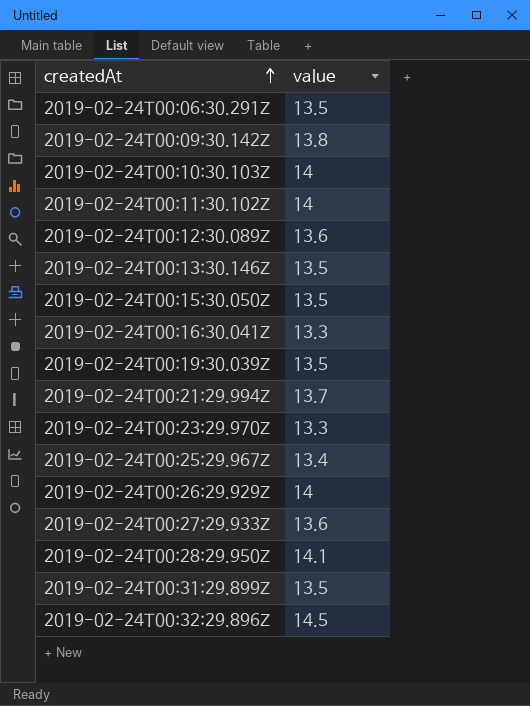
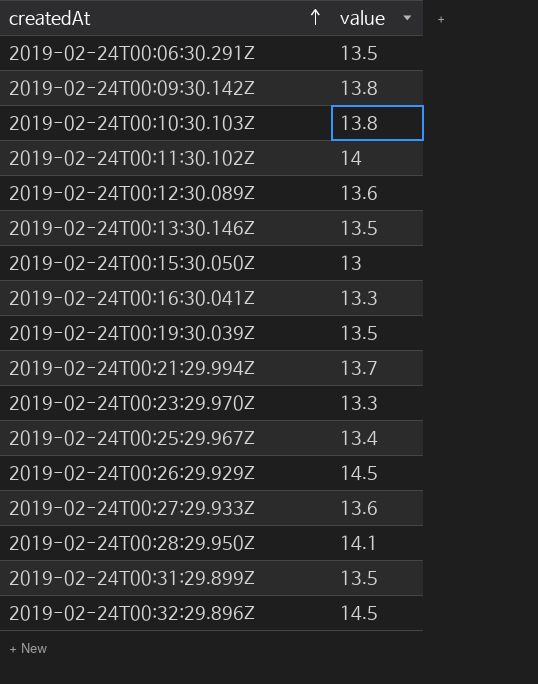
2019-02-24T00:10:30.103Z | value: 14 -> 13.8
2019-02-24T00:15:30.050Z | value: 13.5 -> 13
2019-02-24T00:26:29.929Z | value: 14 -> 14.5

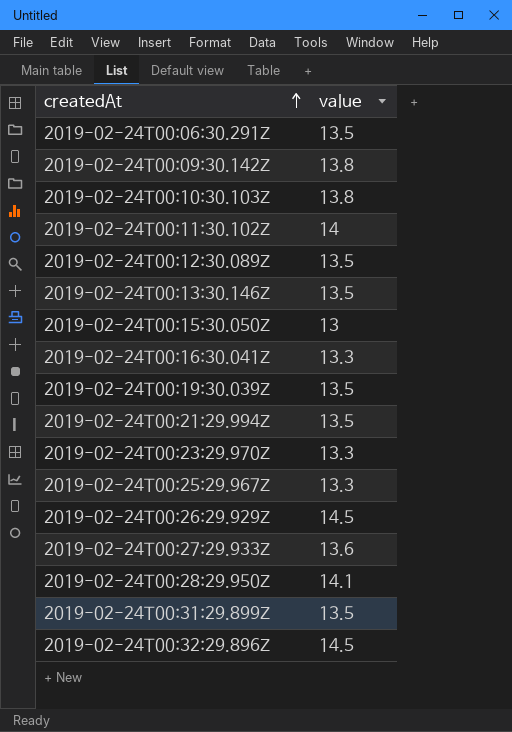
2019-02-24T00:12:30.089Z | value: 13.6 -> 13.5
2019-02-24T00:21:29.994Z | value: 13.7 -> 13.5
2019-02-24T00:25:29.967Z | value: 13.4 -> 13.3

